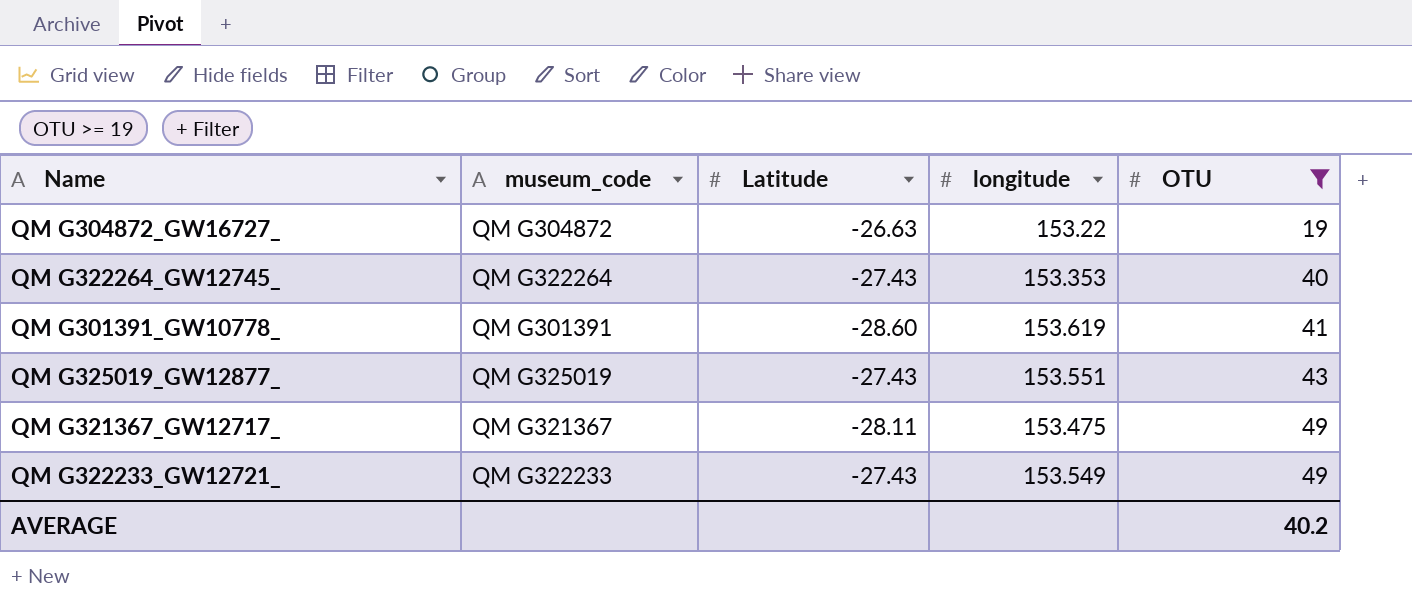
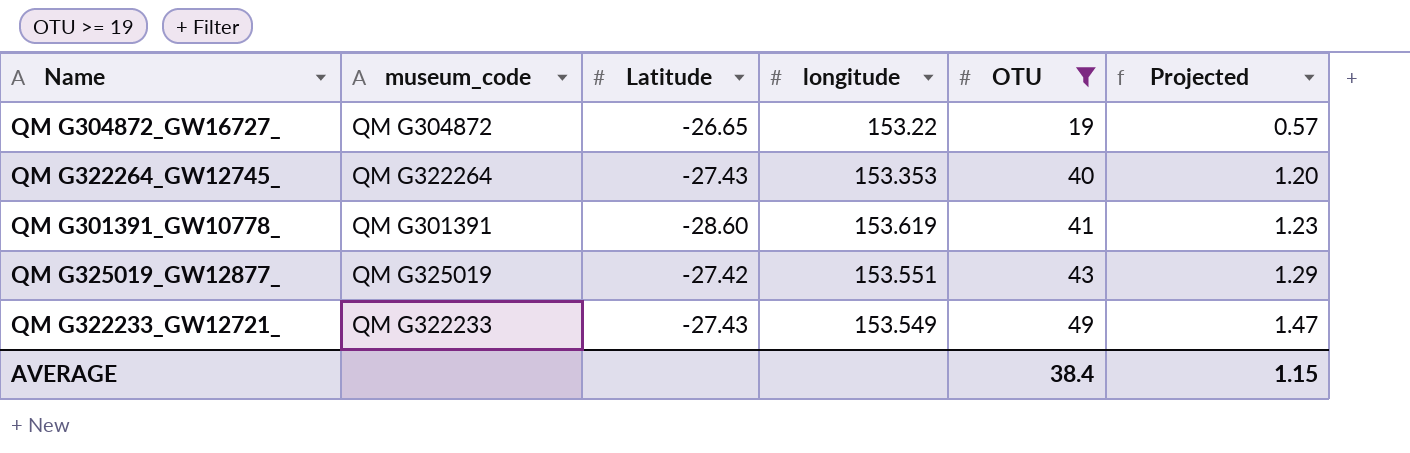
column Projected | formula: none -> [OTU] * 0.03
row QM G321367_GW12717_: QM G321367 | -28.11 | 153.475 | 49 -> none
QM G304872_GW16727_ | Latitude: -26.63 -> -26.65
QM G325019_GW12877_ | Latitude: -27.43 -> -27.42
AVERAGE | OTU: 40.2 -> 38.4

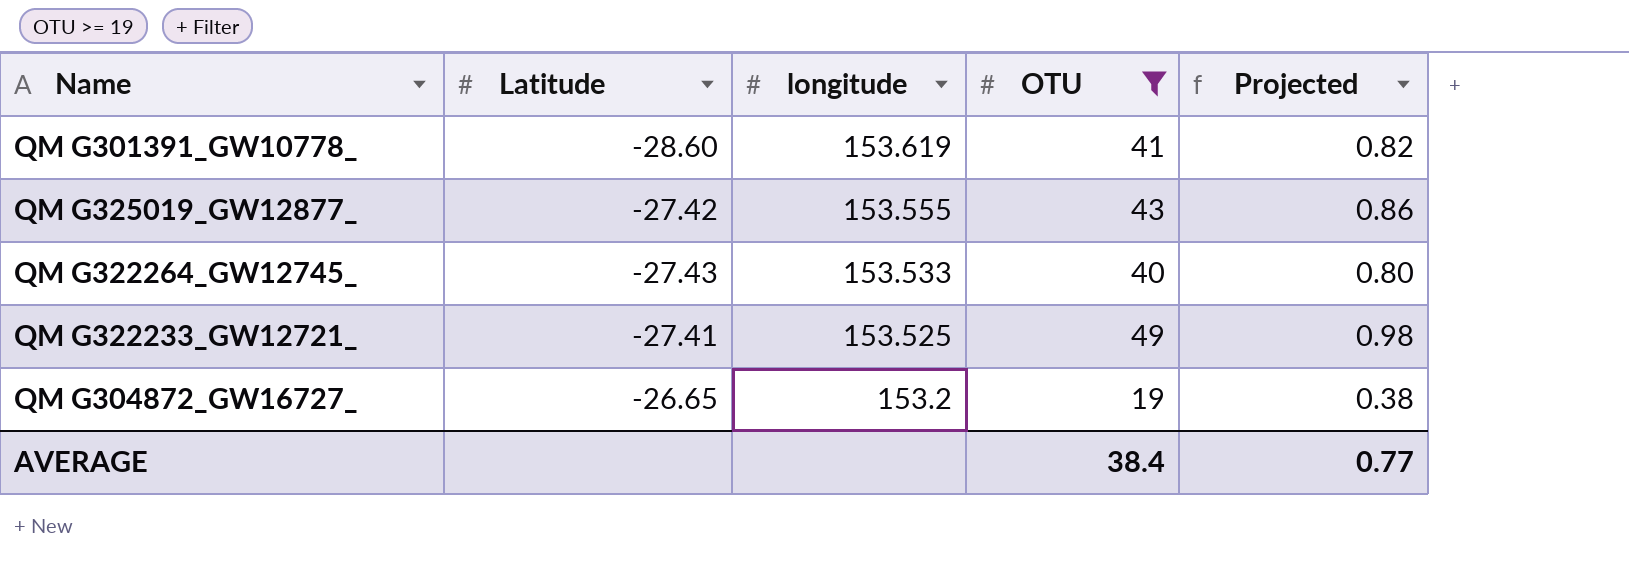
row order: OTU ascending -> longitude descending
column museum_code | position: 2 -> none
column Projected | formula: [OTU] * 0.03 -> [OTU] * 0.02
QM G325019_GW12877_ | longitude: 153.551 -> 153.555
QM G322264_GW12745_ | longitude: 153.353 -> 153.533
QM G322233_GW12721_ | Latitude: -27.43 -> -27.41
QM G322233_GW12721_ | longitude: 153.549 -> 153.525
QM G304872_GW16727_ | longitude: 153.22 -> 153.2
AVERAGE | Projected: 1.15 -> 0.77

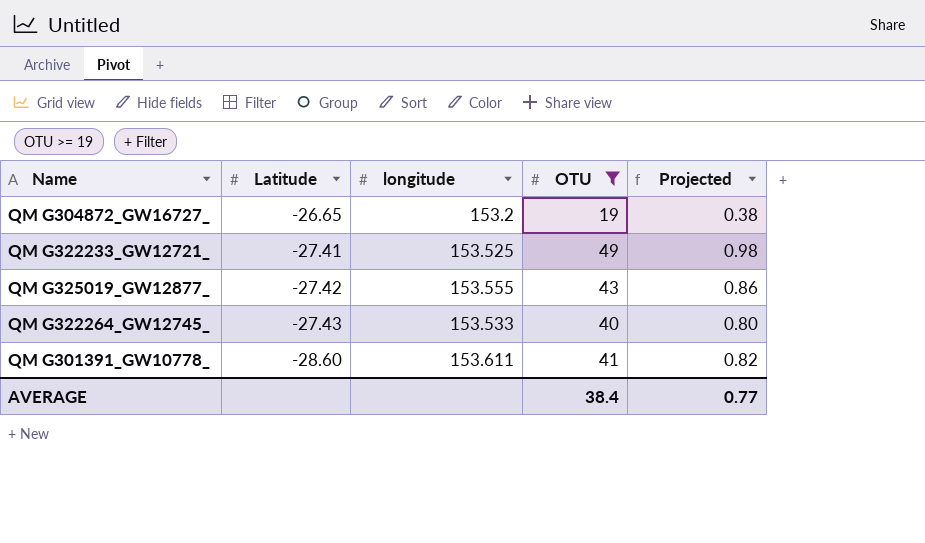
row order: longitude descending -> Latitude descending
QM G301391_GW10778_ | longitude: 153.619 -> 153.611

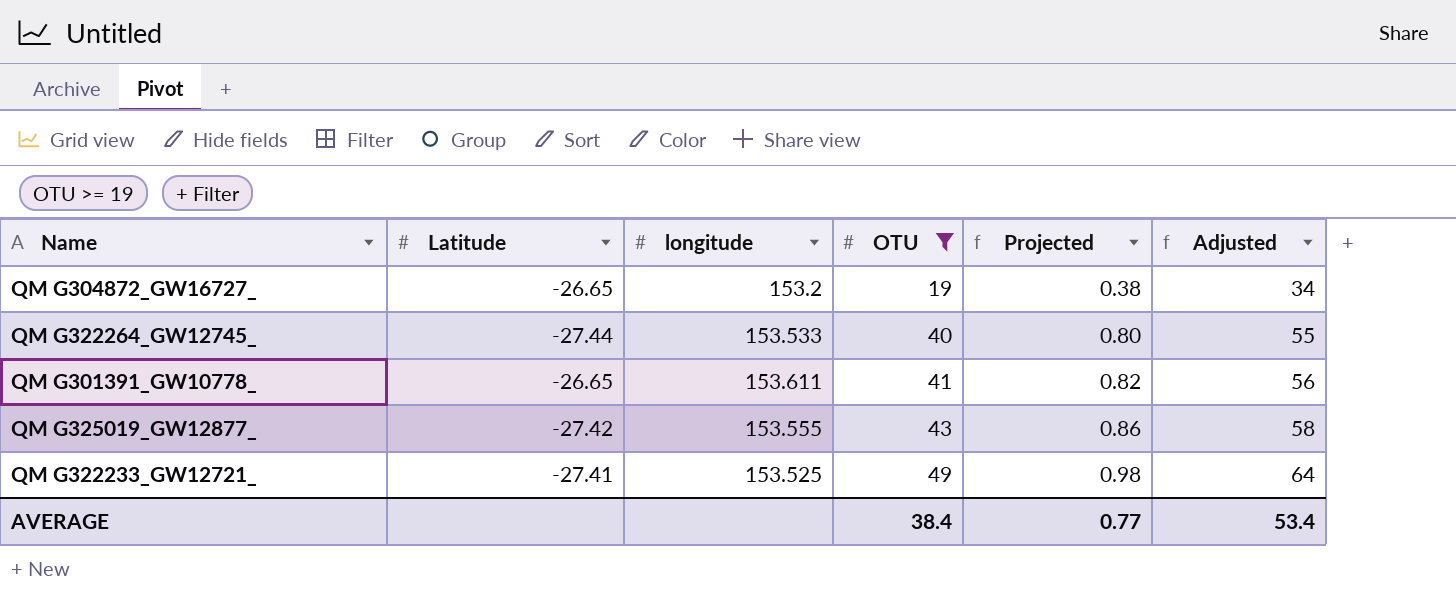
row order: Latitude descending -> OTU ascending
column Adjusted | formula: none -> [OTU] + 15
QM G322264_GW12745_ | Latitude: -27.43 -> -27.44
QM G301391_GW10778_ | Latitude: -28.60 -> -26.65

